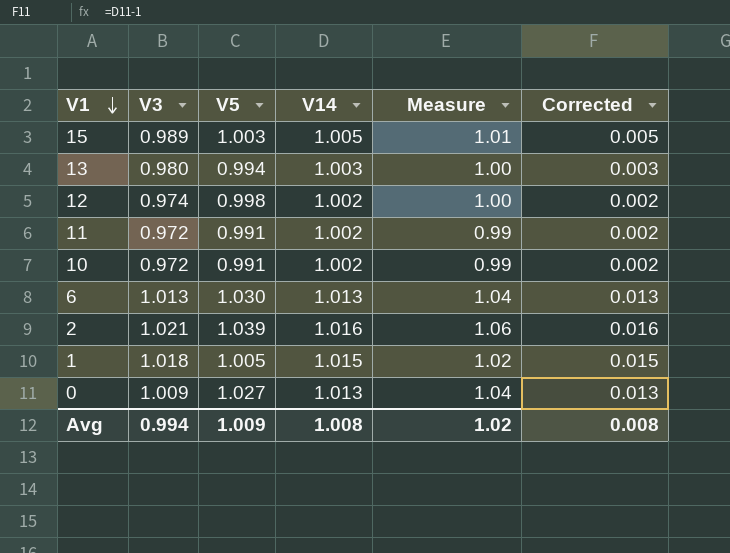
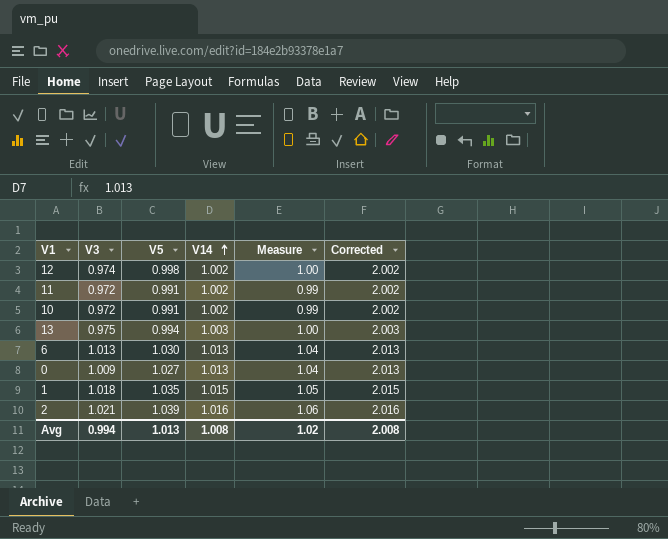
row order: V1 descending -> V14 ascending
column Corrected | formula: [V14] - 1 -> [V14] + 1
row 15: 0.989 | 1.003 | 1.005 | 1.01 | 0.005 -> none
13 | V3: 0.980 -> 0.975
1 | V5: 1.005 -> 1.035
1 | Measure: 1.02 -> 1.05
Avg | V5: 1.009 -> 1.013
Avg | Corrected: 0.008 -> 2.008

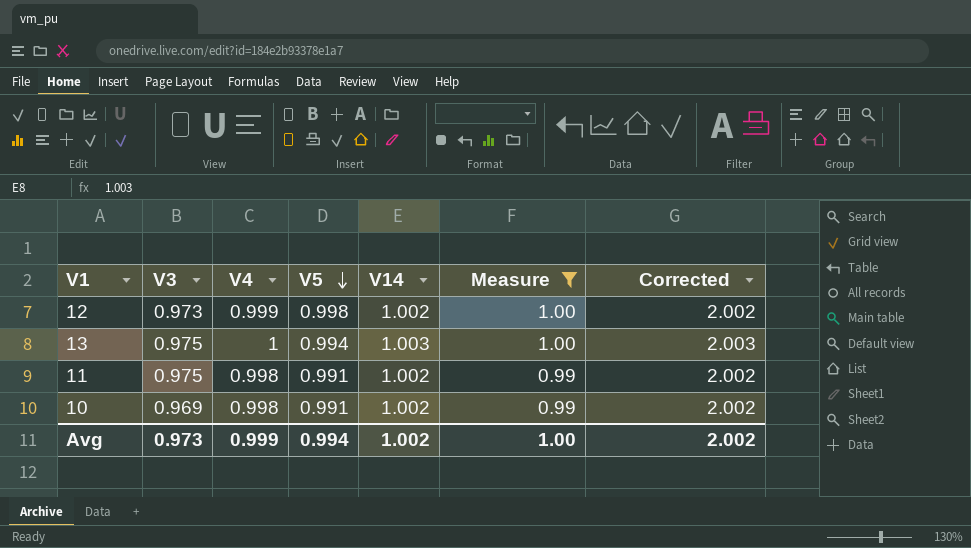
filter: none -> Measure <= 1.00
row order: V14 ascending -> V5 descending
column V4 | position: none -> 3
12 | V3: 0.974 -> 0.973
11 | V3: 0.972 -> 0.975
10 | V3: 0.972 -> 0.969
Avg | V3: 0.994 -> 0.973
Avg | V5: 1.013 -> 0.994
Avg | V14: 1.008 -> 1.002
Avg | Measure: 1.02 -> 1.00
Avg | Corrected: 2.008 -> 2.002

